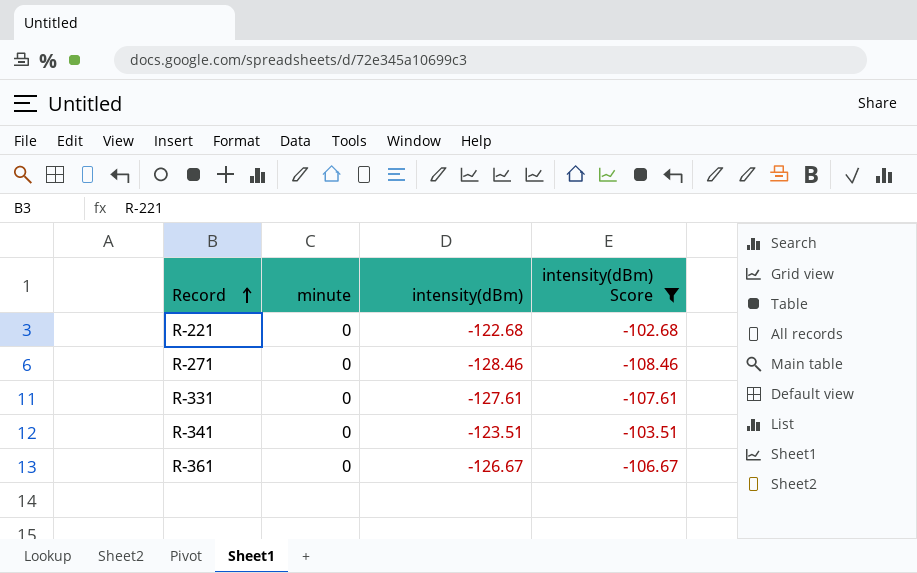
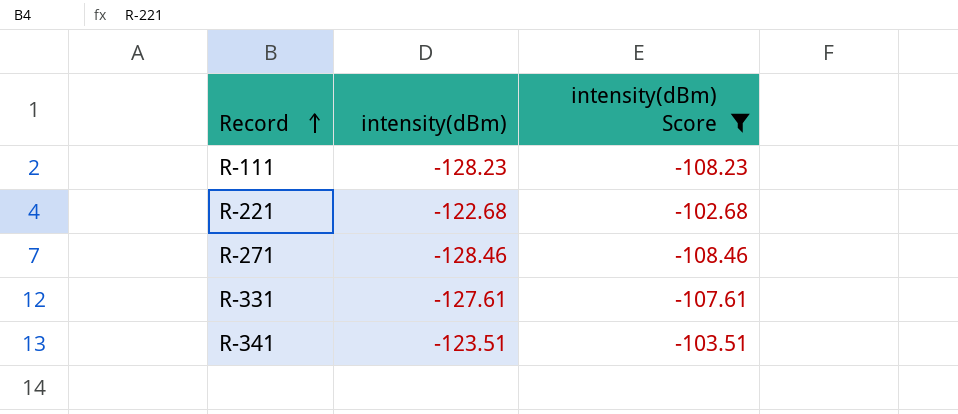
column minute | position: 2 -> none
row R-361: 0 | -126.67 | -106.67 -> none
row R-111: none -> -128.23 | -108.23

